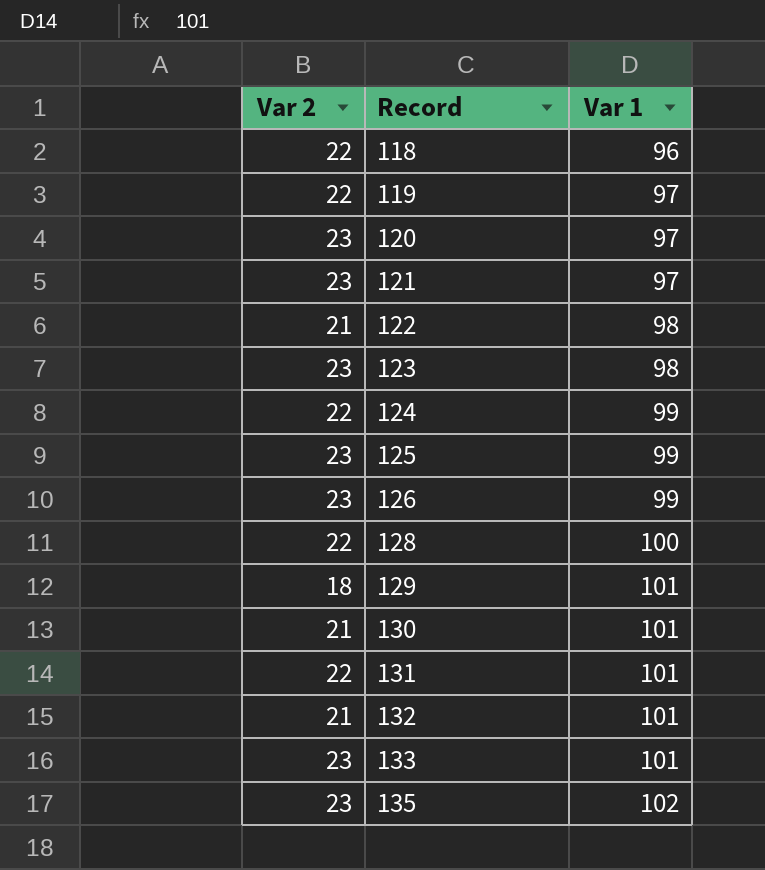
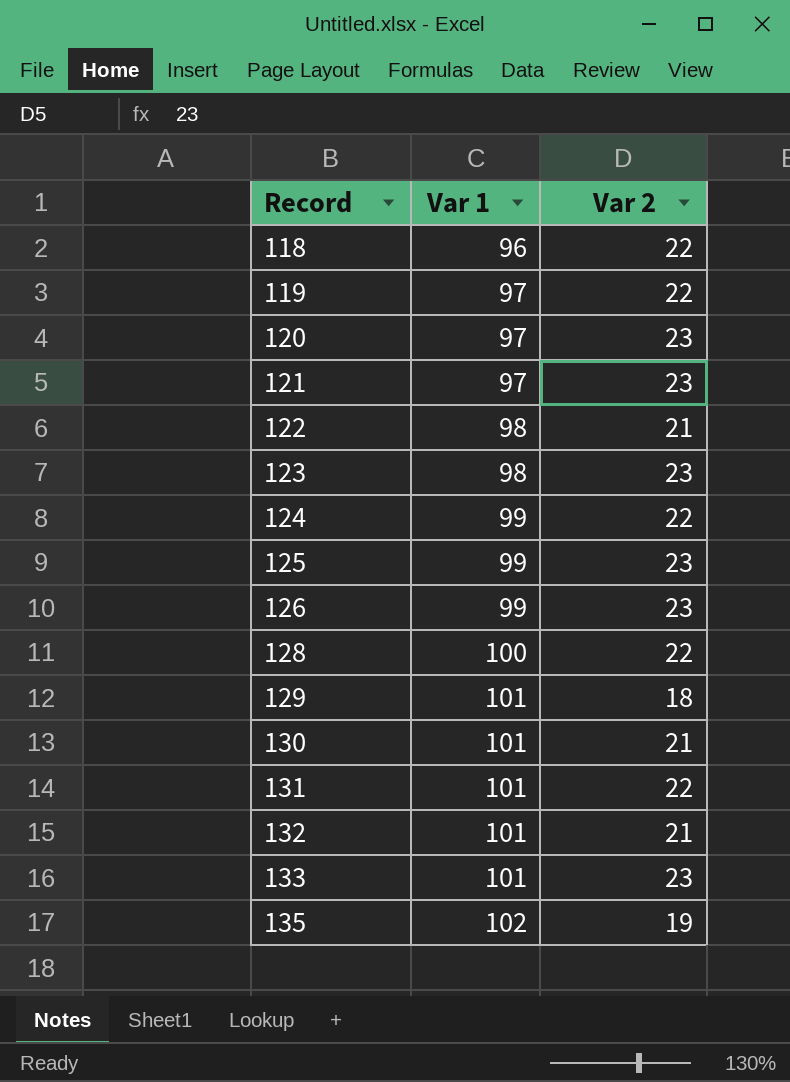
column Var 2 | position: 1 -> 3
135 | Var 2: 23 -> 19

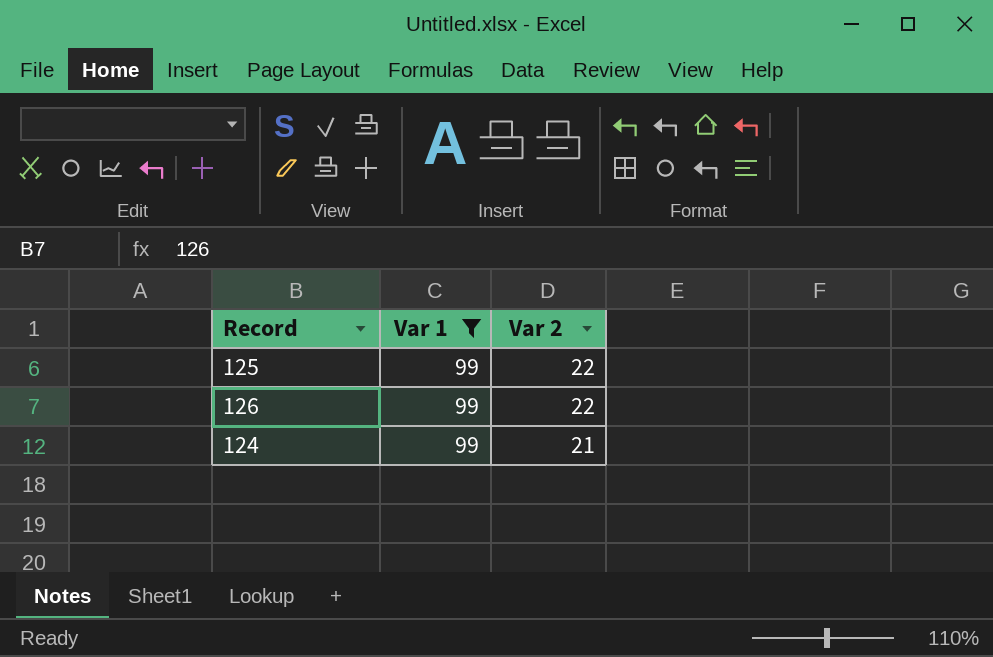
filter: none -> Var 1 = 99
row order: Record ascending -> Var 2 descending
125 | Var 2: 23 -> 22
126 | Var 2: 23 -> 22
124 | Var 2: 22 -> 21

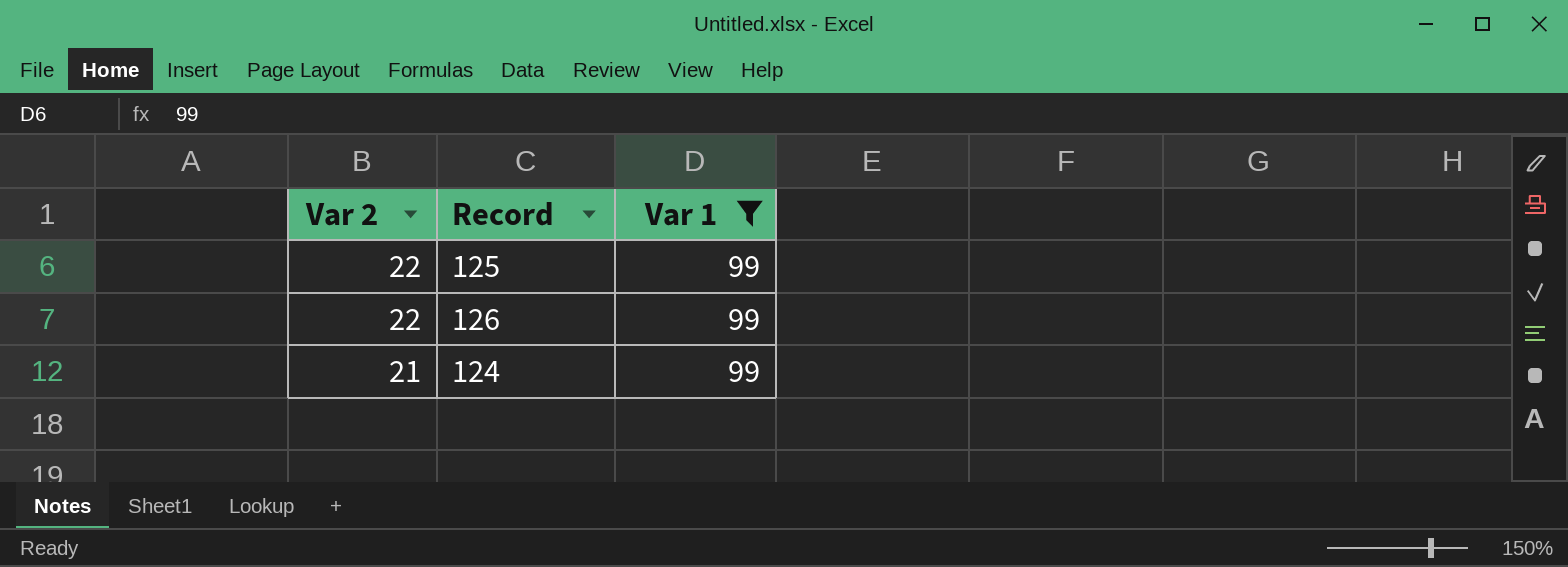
column Var 2 | position: 3 -> 1

